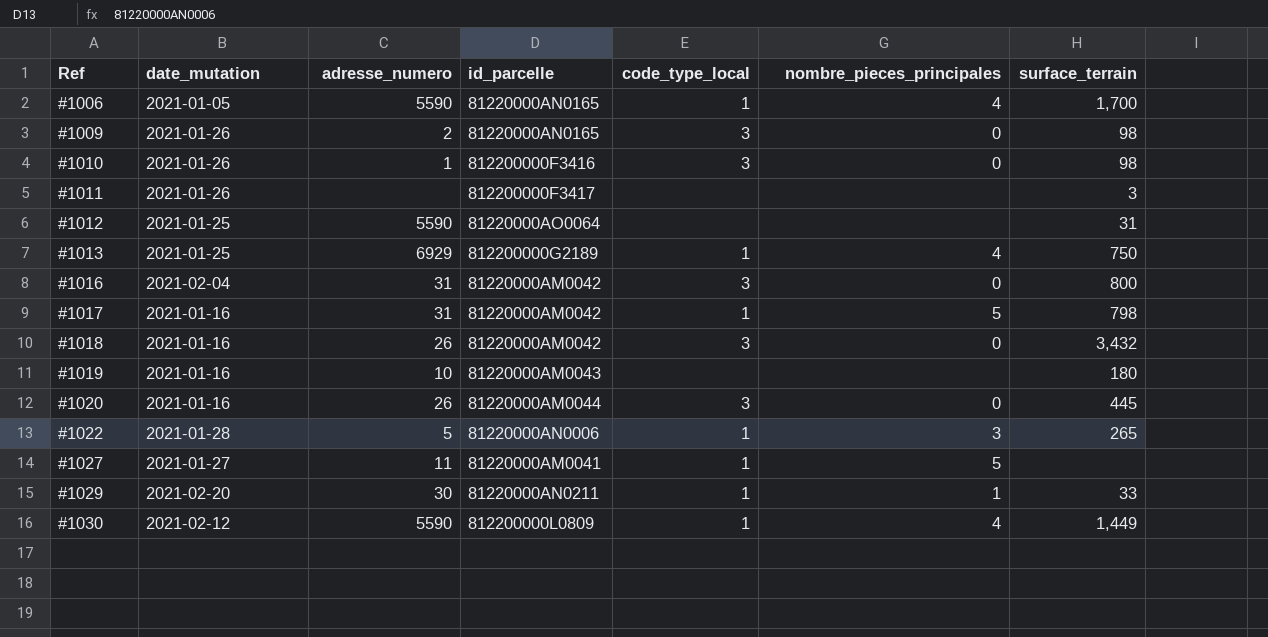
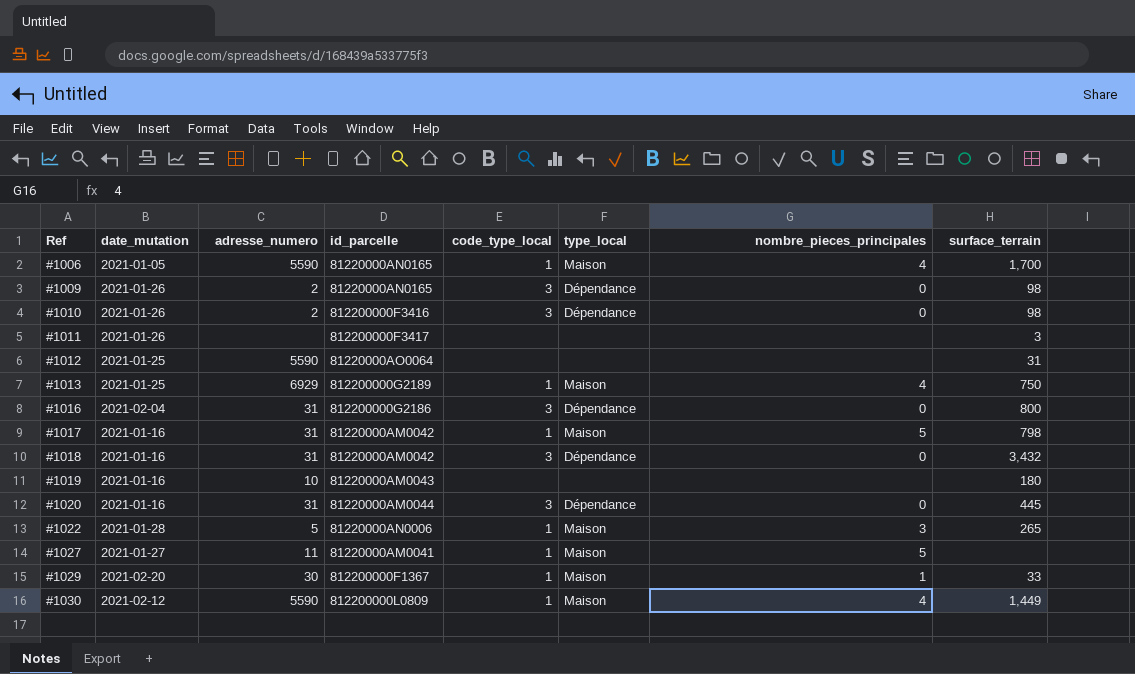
column type_local | position: none -> 6
#1010 | adresse_numero: 1 -> 2
#1016 | id_parcelle: 81220000AM0042 -> 812200000G2186
#1018 | adresse_numero: 26 -> 31
#1020 | adresse_numero: 26 -> 31
#1029 | id_parcelle: 81220000AN0211 -> 812200000F1367

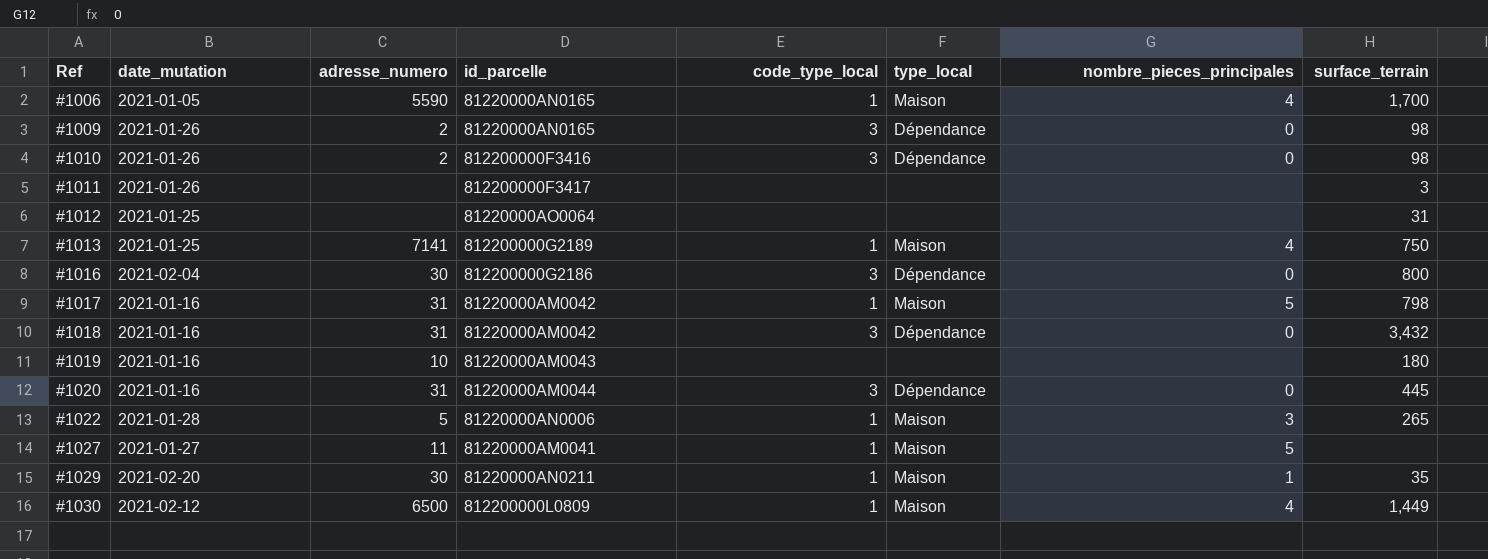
#1012 | adresse_numero: 5590 -> none
#1013 | adresse_numero: 6929 -> 7141
#1016 | adresse_numero: 31 -> 30
#1029 | id_parcelle: 812200000F1367 -> 81220000AN0211
#1029 | surface_terrain: 33 -> 35
#1030 | adresse_numero: 5590 -> 6500

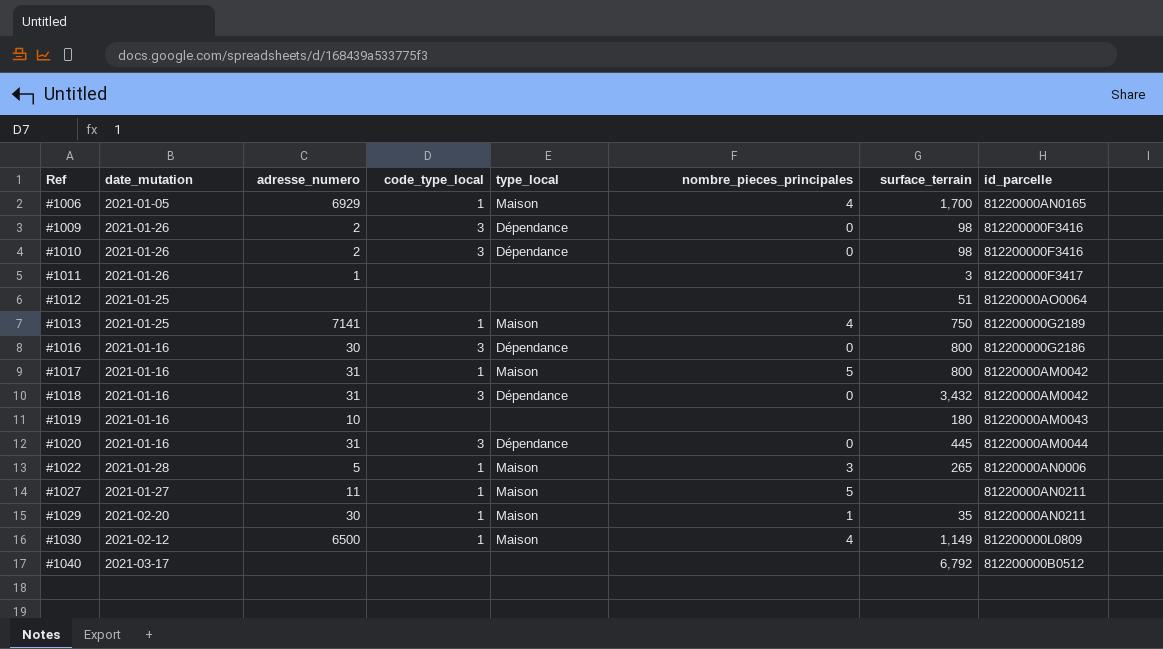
column id_parcelle | position: 4 -> 8
#1006 | adresse_numero: 5590 -> 6929
#1009 | id_parcelle: 81220000AN0165 -> 812200000F3416
#1011 | adresse_numero: none -> 1
#1012 | surface_terrain: 31 -> 51
#1016 | date_mutation: 2021-02-04 -> 2021-01-16
#1017 | surface_terrain: 798 -> 800
#1027 | id_parcelle: 81220000AM0041 -> 81220000AN0211
#1030 | surface_terrain: 1,449 -> 1,149
row #1040: none -> 2021-03-17 | none | none | none | none | 6,792 | 812200000B0512

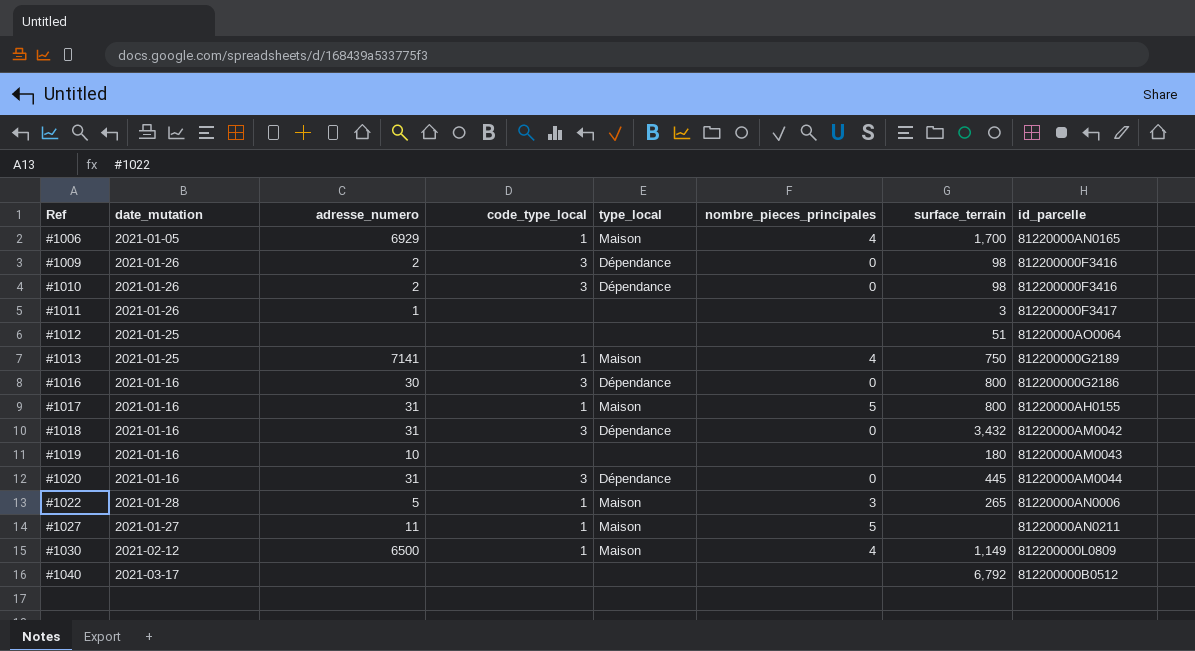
row #1029: 2021-02-20 | 30 | 1 | Maison | 1 | 35 | 81220000AN0211 -> none
#1017 | id_parcelle: 81220000AM0042 -> 81220000AH0155

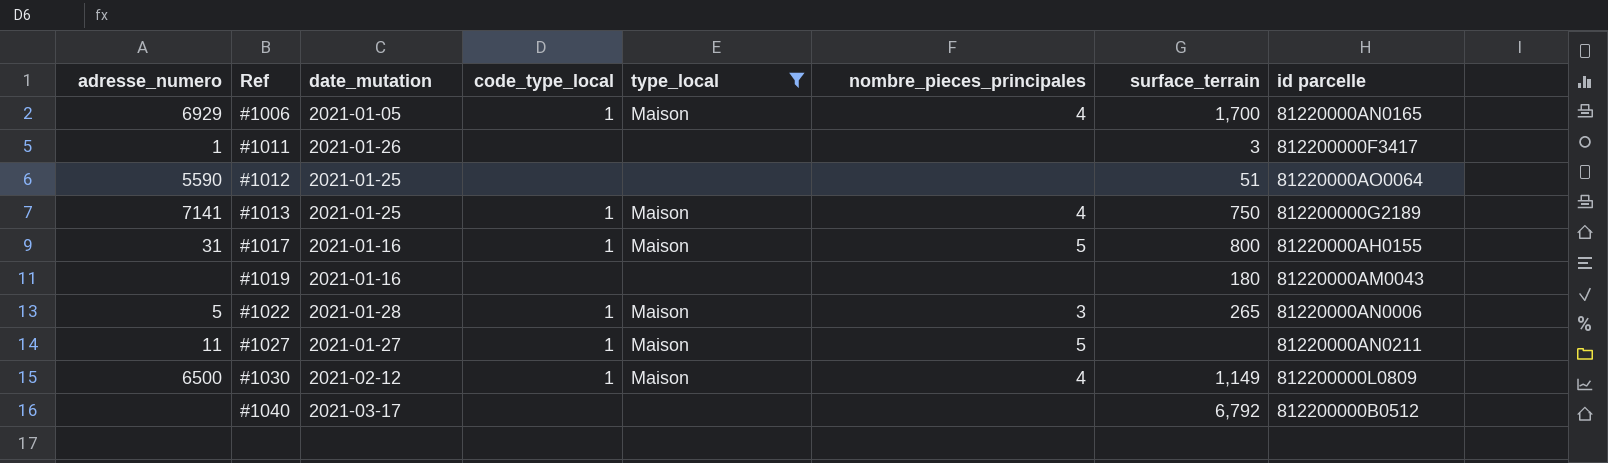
filter: none -> type_local != Dépendance
column adresse_numero | position: 3 -> 1
column name: id_parcelle -> id parcelle
#1012 | adresse_numero: none -> 5590
#1019 | adresse_numero: 10 -> none

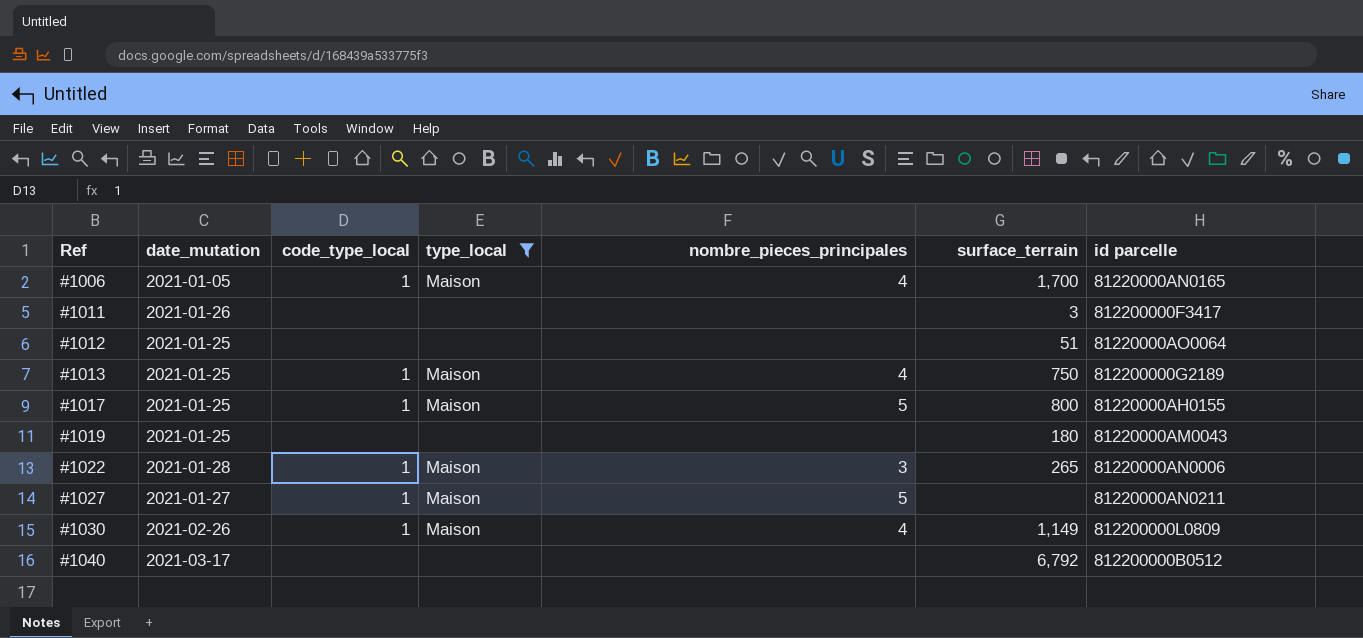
column adresse_numero | position: 1 -> none
#1017 | date_mutation: 2021-01-16 -> 2021-01-25
#1019 | date_mutation: 2021-01-16 -> 2021-01-25
#1030 | date_mutation: 2021-02-12 -> 2021-02-26

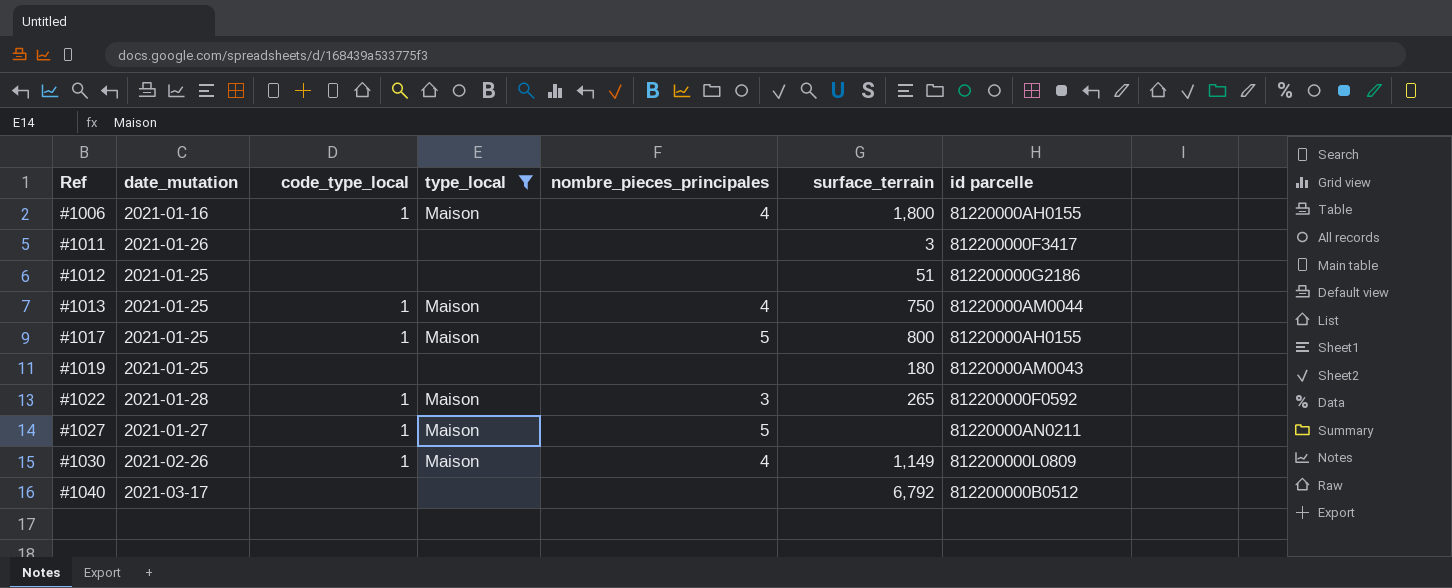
#1006 | date_mutation: 2021-01-05 -> 2021-01-16
#1006 | surface_terrain: 1,700 -> 1,800
#1006 | id parcelle: 81220000AN0165 -> 81220000AH0155
#1012 | id parcelle: 81220000AO0064 -> 812200000G2186
#1013 | id parcelle: 812200000G2189 -> 81220000AM0044
#1022 | id parcelle: 81220000AN0006 -> 812200000F0592

